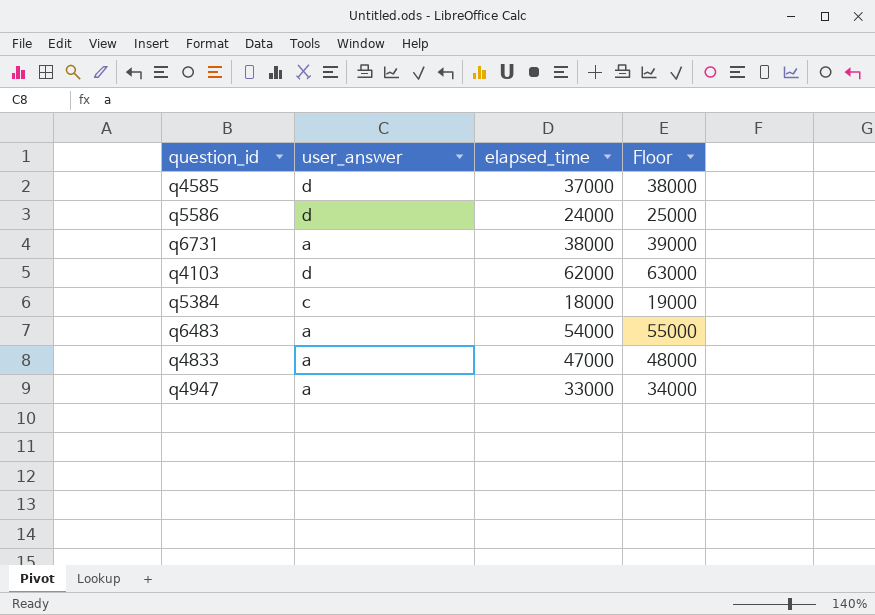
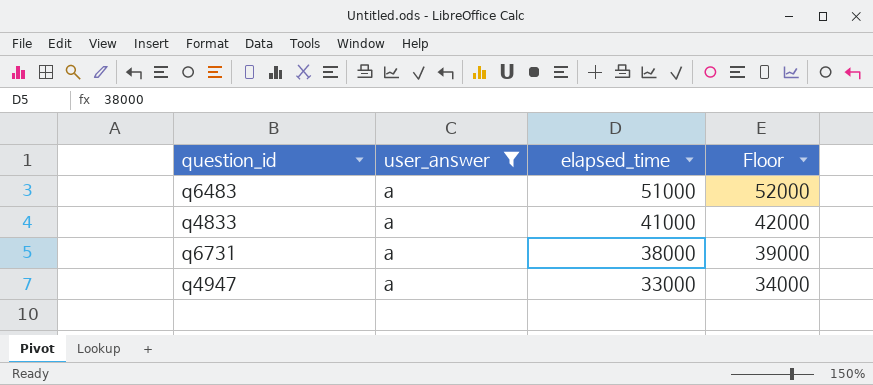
filter: none -> user_answer = a
row order: none -> elapsed_time descending
q6483 | elapsed_time: 54000 -> 51000
q6483 | Floor: 55000 -> 52000
q4833 | elapsed_time: 47000 -> 41000
q4833 | Floor: 48000 -> 42000

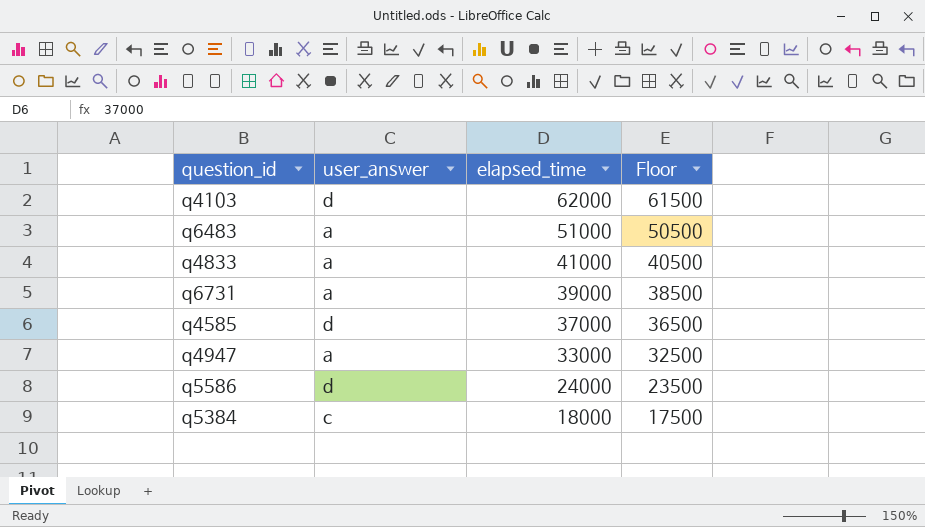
filter: user_answer = a -> none
column Floor | formula: [elapsed_time] + 1000 -> [elapsed_time] - 500
q6731 | elapsed_time: 38000 -> 39000

